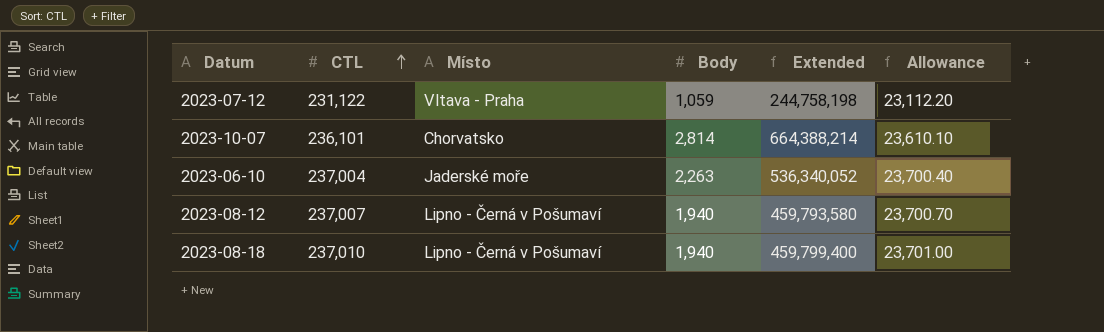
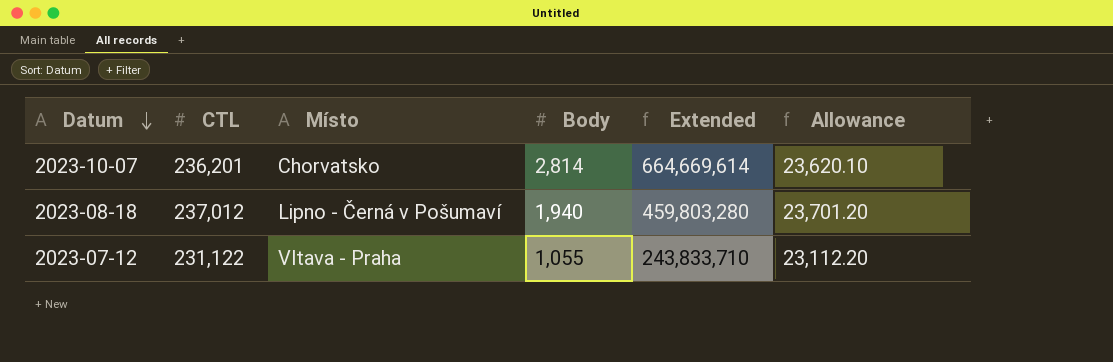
row order: CTL ascending -> Datum descending
row 2023-06-10: 237,004 | Jaderské moře | 2,263 | 536,340,052 | 23,700.40 -> none
row 2023-08-12: 237,007 | Lipno - Černá v Pošumaví | 1,940 | 459,793,580 | 23,700.70 -> none
2023-10-07 | CTL: 236,101 -> 236,201
2023-10-07 | Extended: 664,388,214 -> 664,669,614
2023-10-07 | Allowance: 23,610.10 -> 23,620.10
2023-08-18 | CTL: 237,010 -> 237,012
2023-08-18 | Extended: 459,799,400 -> 459,803,280
2023-08-18 | Allowance: 23,701.00 -> 23,701.20
2023-07-12 | Body: 1,059 -> 1,055
2023-07-12 | Extended: 244,758,198 -> 243,833,710

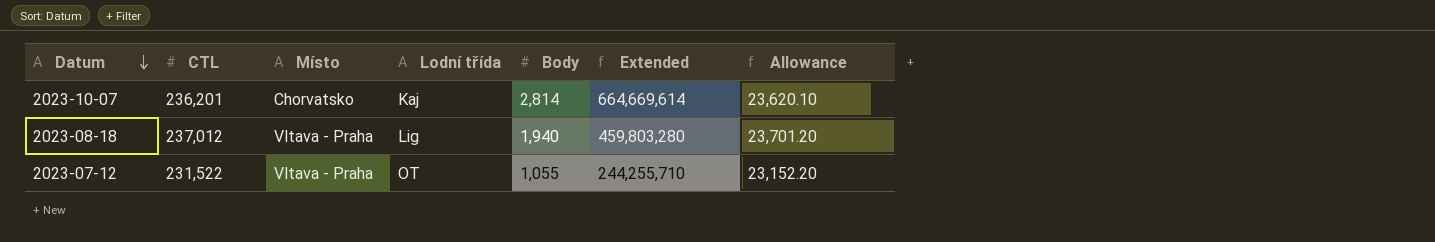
column Lodní třída | position: none -> 4
2023-08-18 | Místo: Lipno - Černá v Pošumaví -> Vltava - Praha
2023-07-12 | CTL: 231,122 -> 231,522
2023-07-12 | Extended: 243,833,710 -> 244,255,710
2023-07-12 | Allowance: 23,112.20 -> 23,152.20

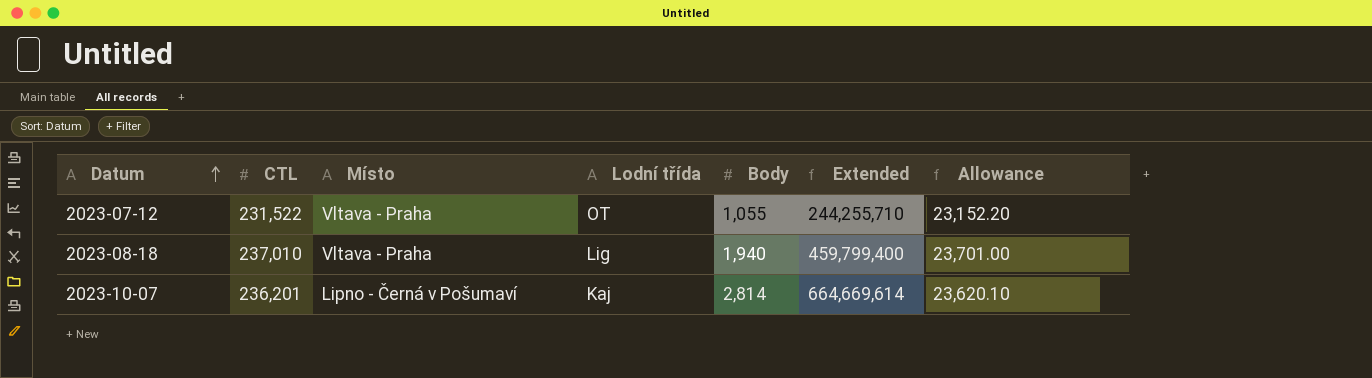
row order: Datum descending -> Datum ascending
2023-08-18 | CTL: 237,012 -> 237,010
2023-08-18 | Extended: 459,803,280 -> 459,799,400
2023-08-18 | Allowance: 23,701.20 -> 23,701.00
2023-10-07 | Místo: Chorvatsko -> Lipno - Černá v Pošumaví

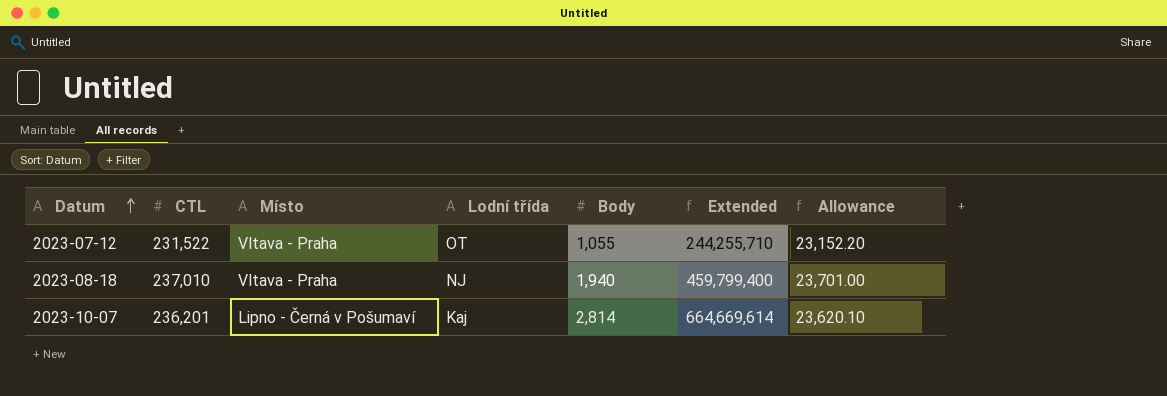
2023-08-18 | Lodní třída: Lig -> NJ

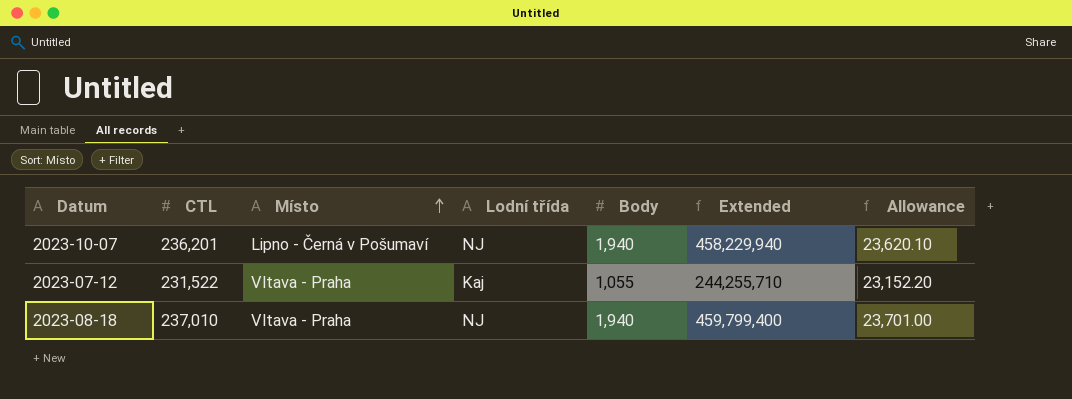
row order: Datum ascending -> Místo ascending
2023-10-07 | Lodní třída: Kaj -> NJ
2023-10-07 | Body: 2,814 -> 1,940
2023-10-07 | Extended: 664,669,614 -> 458,229,940
2023-07-12 | Lodní třída: OT -> Kaj

